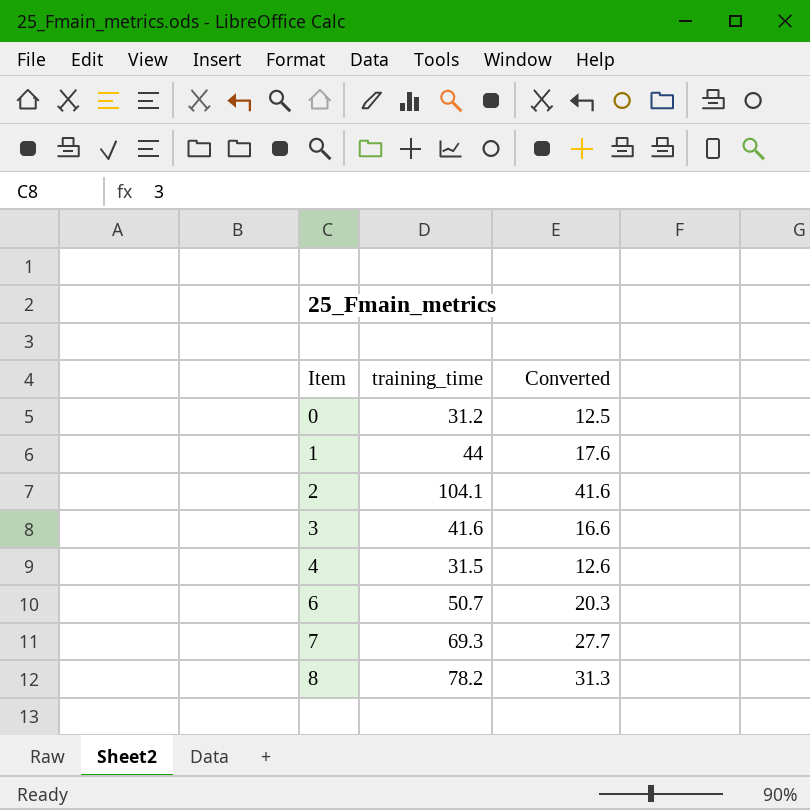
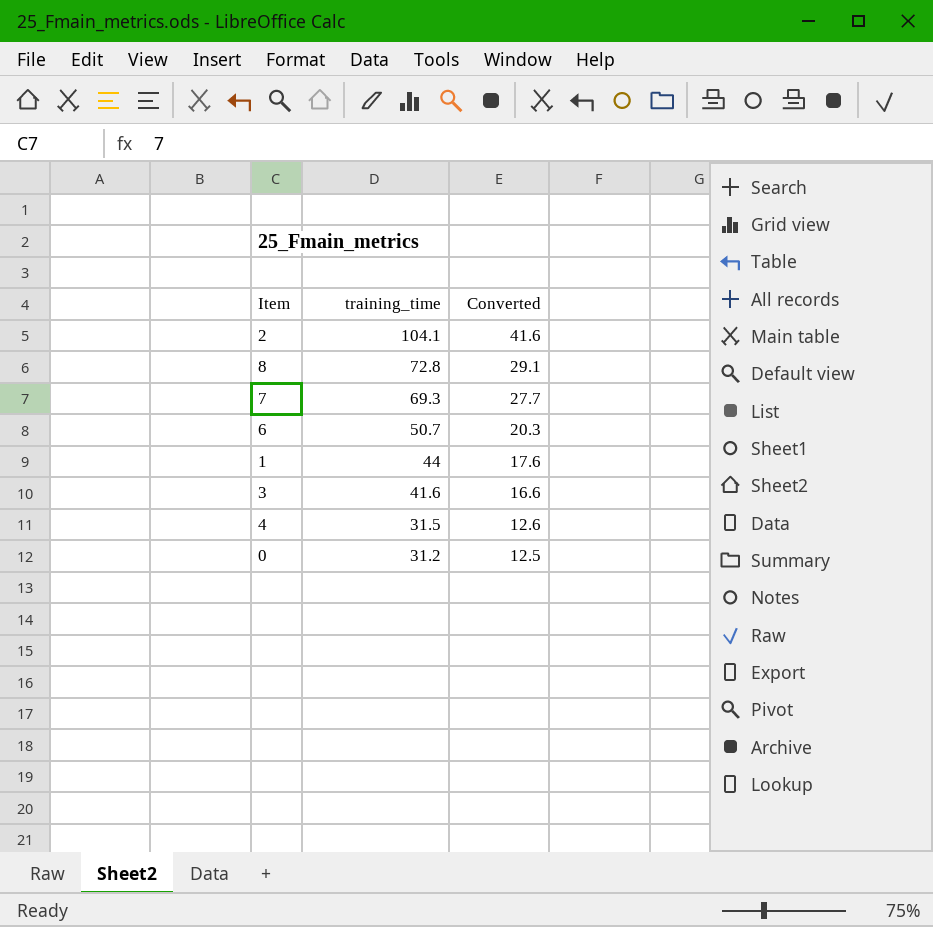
row order: Item ascending -> training_time descending
8 | training_time: 78.2 -> 72.8
8 | Converted: 31.3 -> 29.1

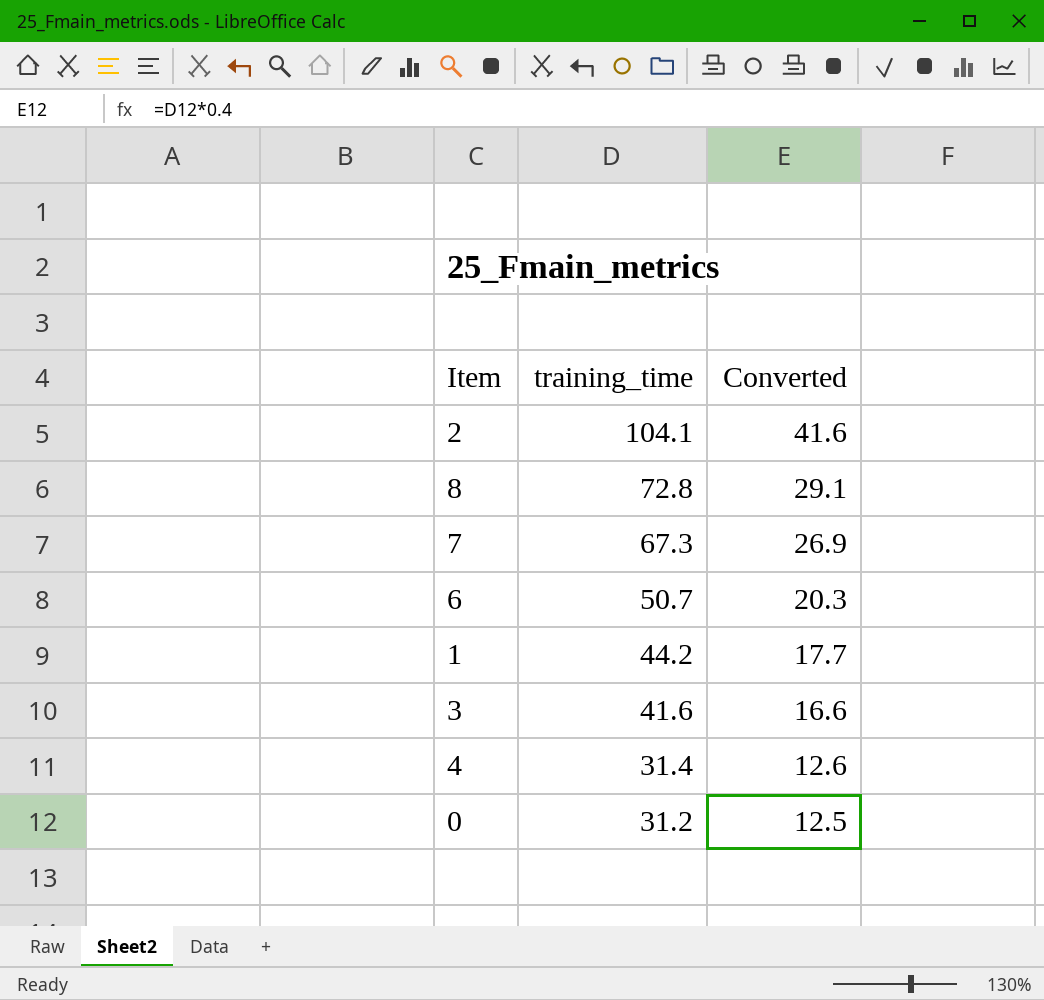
7 | training_time: 69.3 -> 67.3
7 | Converted: 27.7 -> 26.9
1 | training_time: 44 -> 44.2
1 | Converted: 17.6 -> 17.7
4 | training_time: 31.5 -> 31.4

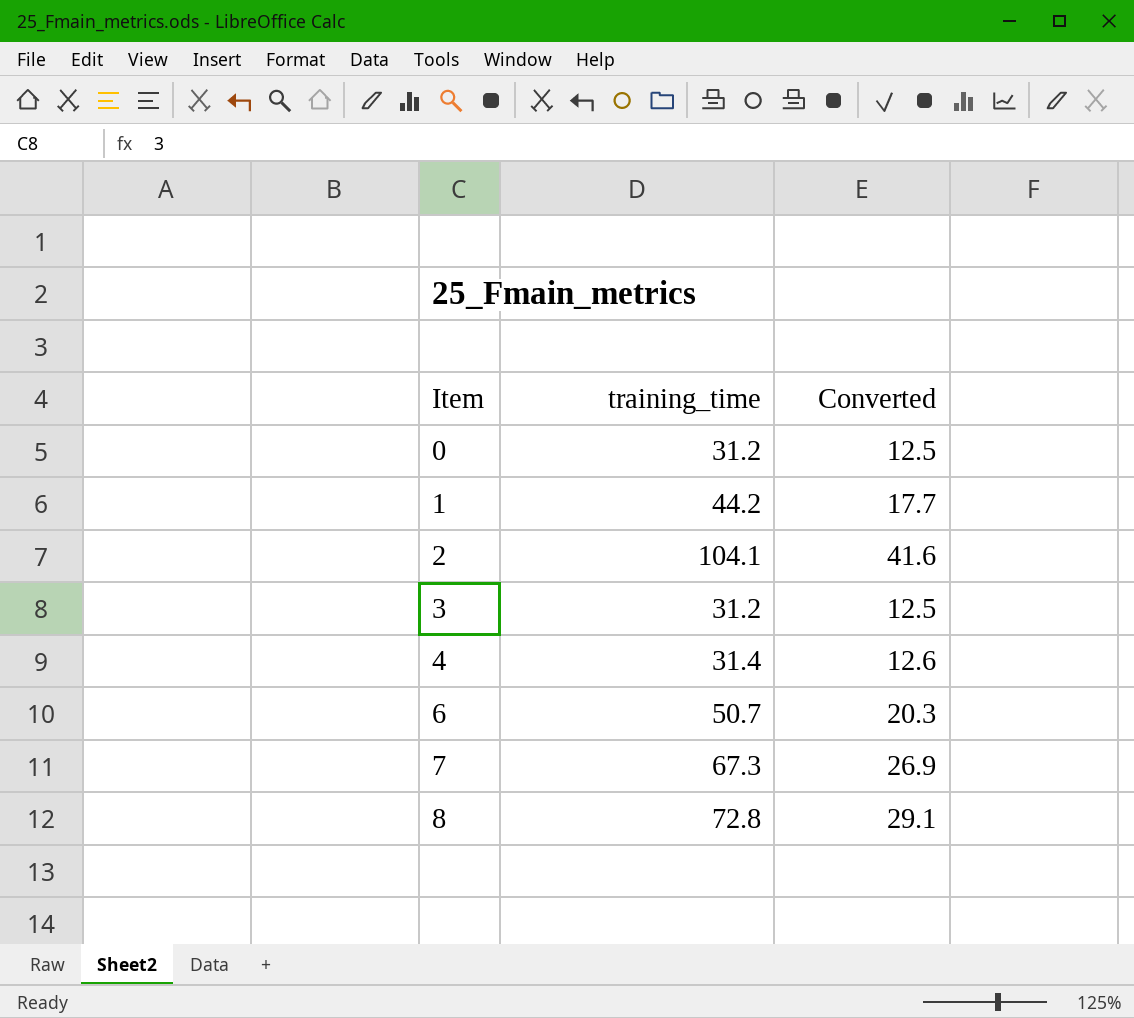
row order: training_time descending -> Item ascending
3 | training_time: 41.6 -> 31.2
3 | Converted: 16.6 -> 12.5

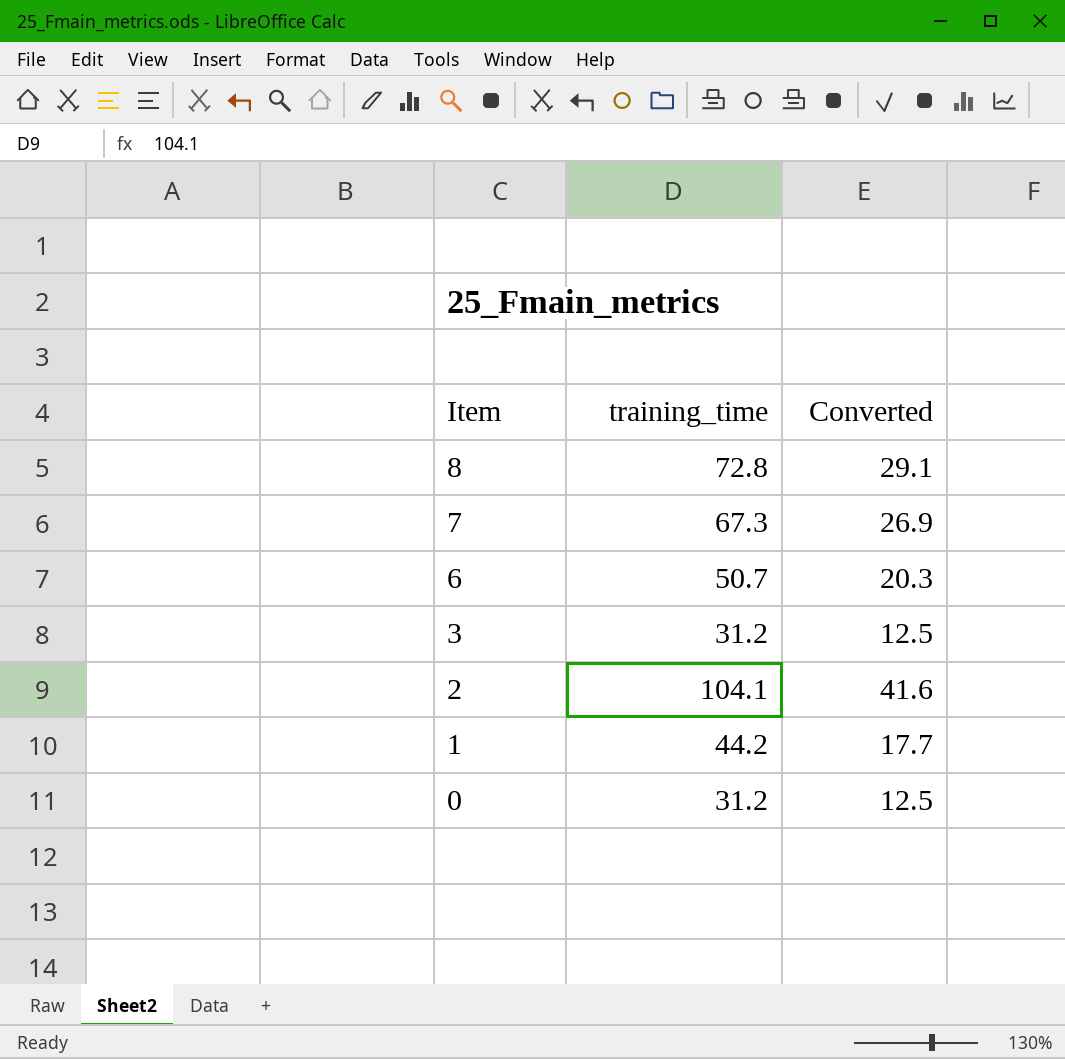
row order: Item ascending -> Item descending
row 4: 31.4 | 12.6 -> none

